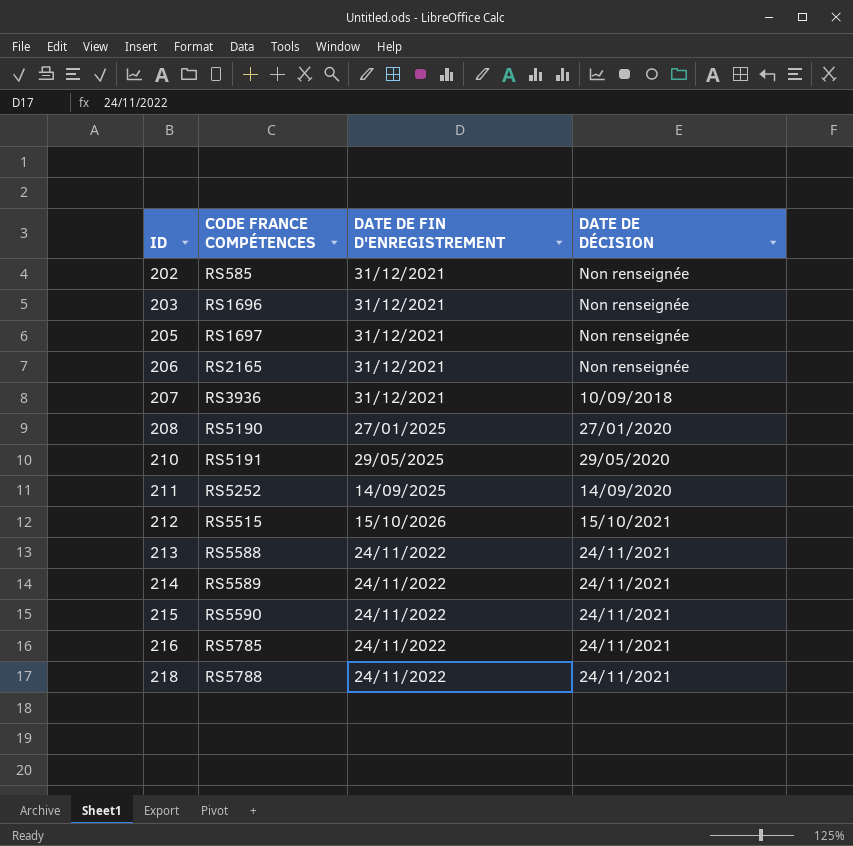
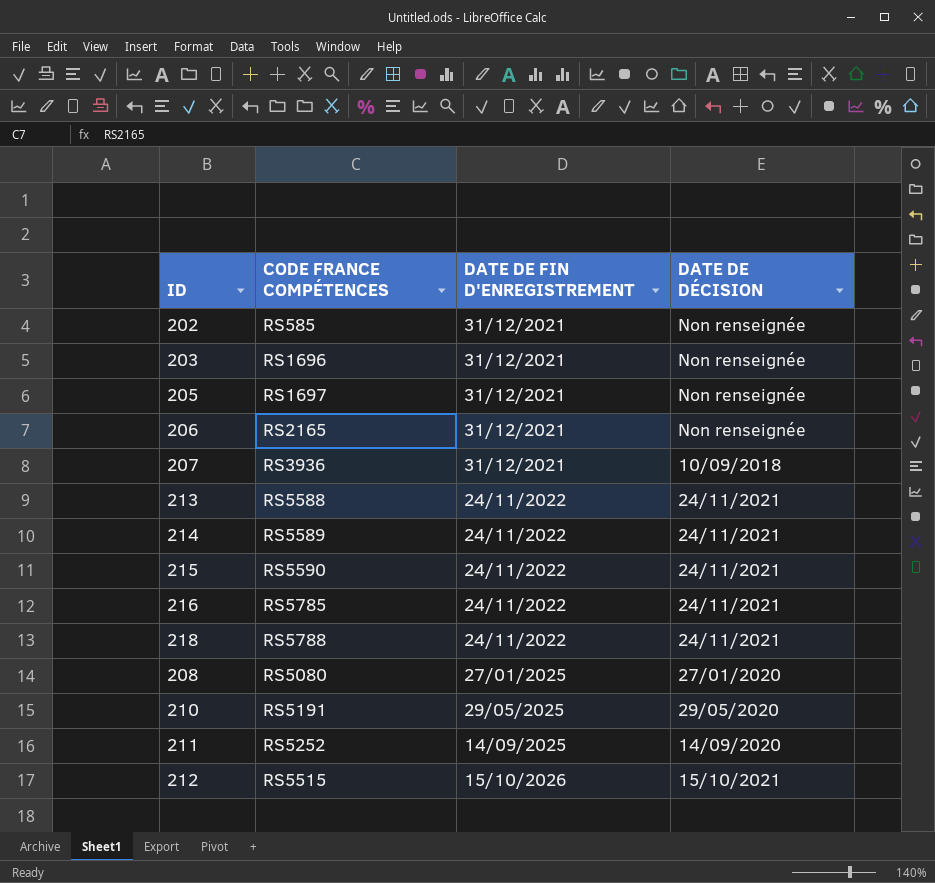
row order: ID ascending -> DATE DE FIN D'ENREGISTREMENT ascending
208 | CODE FRANCE COMPÉTENCES: RS5190 -> RS5080

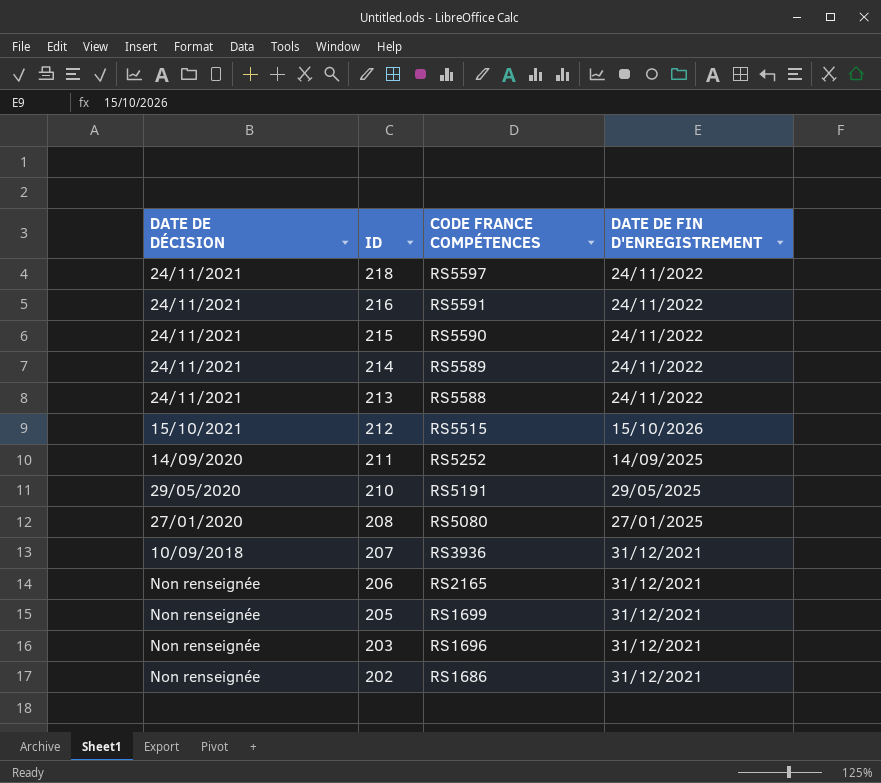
row order: DATE DE FIN D'ENREGISTREMENT ascending -> ID descending
column DATE DE DÉCISION | position: 4 -> 1
218 | CODE FRANCE COMPÉTENCES: RS5788 -> RS5597
216 | CODE FRANCE COMPÉTENCES: RS5785 -> RS5591
205 | CODE FRANCE COMPÉTENCES: RS1697 -> RS1699
202 | CODE FRANCE COMPÉTENCES: RS585 -> RS1686

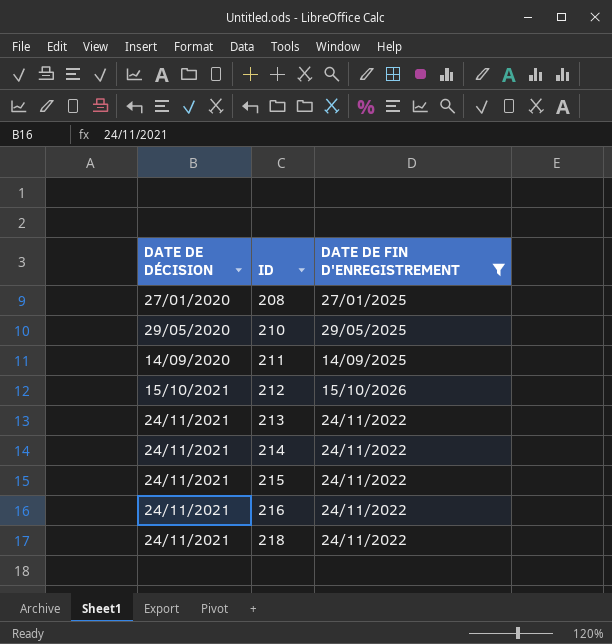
filter: none -> DATE DE FIN D'ENREGISTREMENT != 31/12/2021
row order: ID descending -> ID ascending
column CODE FRANCE COMPÉTENCES | position: 3 -> none

